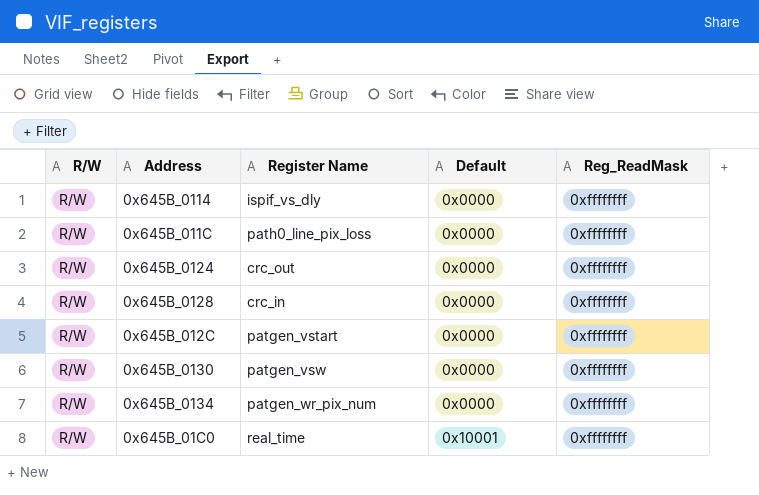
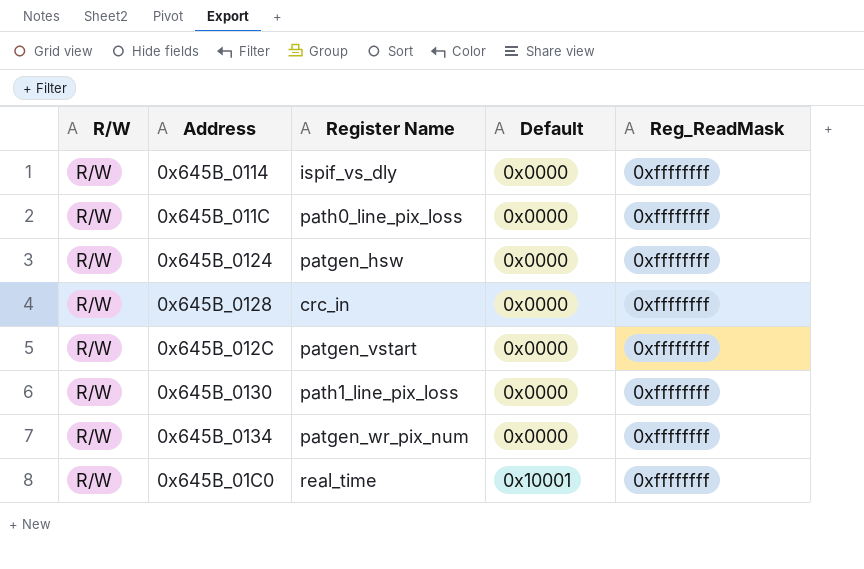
0x645B_0124 | Register Name: crc_out -> patgen_hsw
0x645B_0130 | Register Name: patgen_vsw -> path1_line_pix_loss

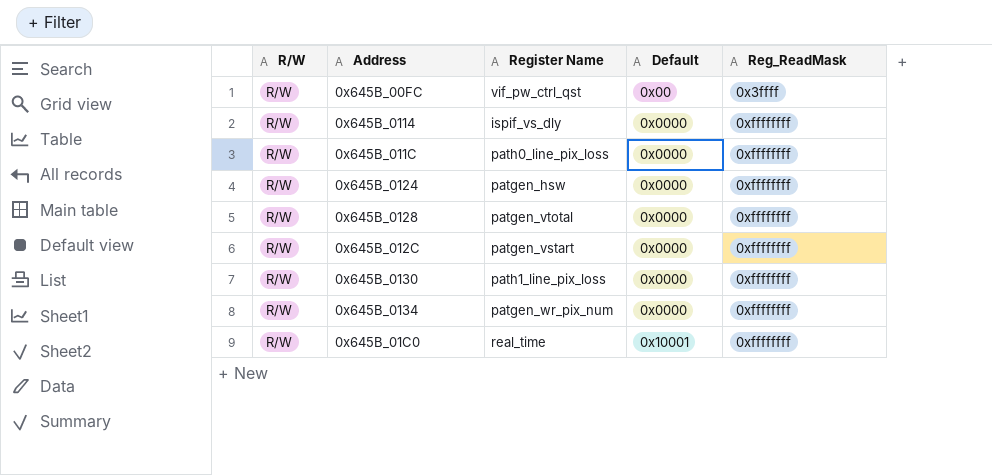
row 0x645B_00FC: none -> R/W | vif_pw_ctrl_qst | 0x00 | 0x3ffff
0x645B_0128 | Register Name: crc_in -> patgen_vtotal

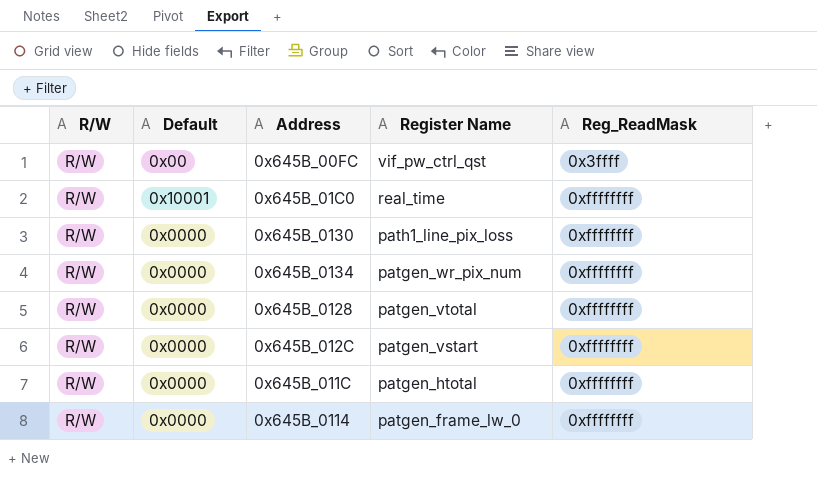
row order: Default ascending -> Register Name descending
column Default | position: 4 -> 2
row 0x645B_0124: R/W | patgen_hsw | 0x0000 | 0xffffffff -> none
0x645B_011C | Register Name: path0_line_pix_loss -> patgen_htotal
0x645B_0114 | Register Name: ispif_vs_dly -> patgen_frame_lw_0

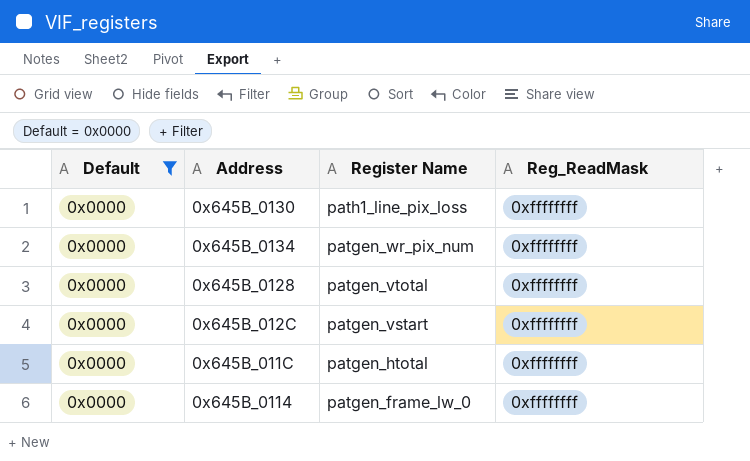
filter: none -> Default = 0x0000
column R/W | position: 1 -> none

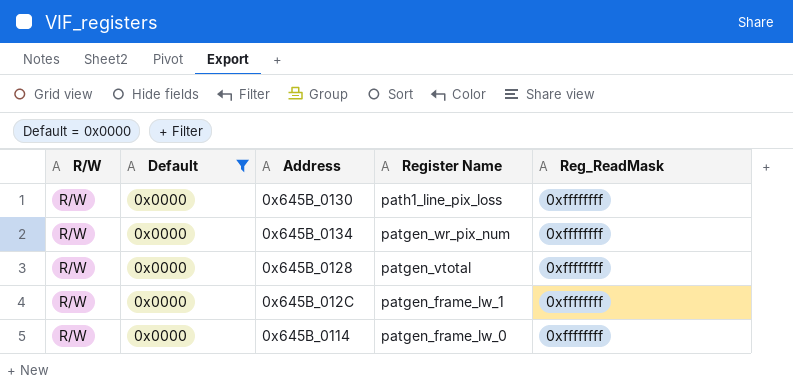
column R/W | position: none -> 1
row 0x645B_011C: 0x0000 | patgen_htotal | 0xffffffff -> none
0x645B_012C | Register Name: patgen_vstart -> patgen_frame_lw_1

